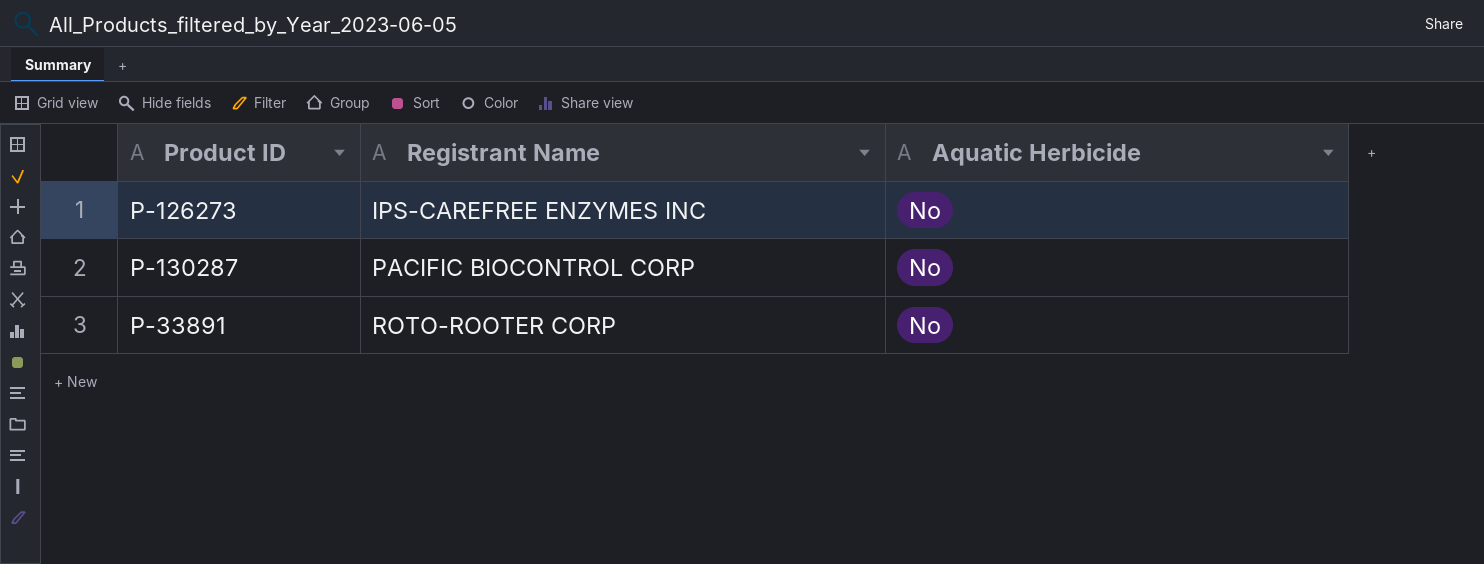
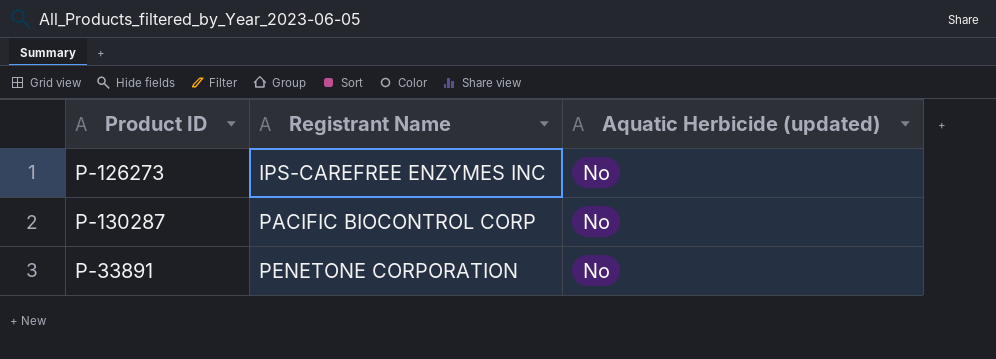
column name: Aquatic Herbicide -> Aquatic Herbicide (updated)
P-33891 | Registrant Name: ROTO-ROOTER CORP -> PENETONE CORPORATION

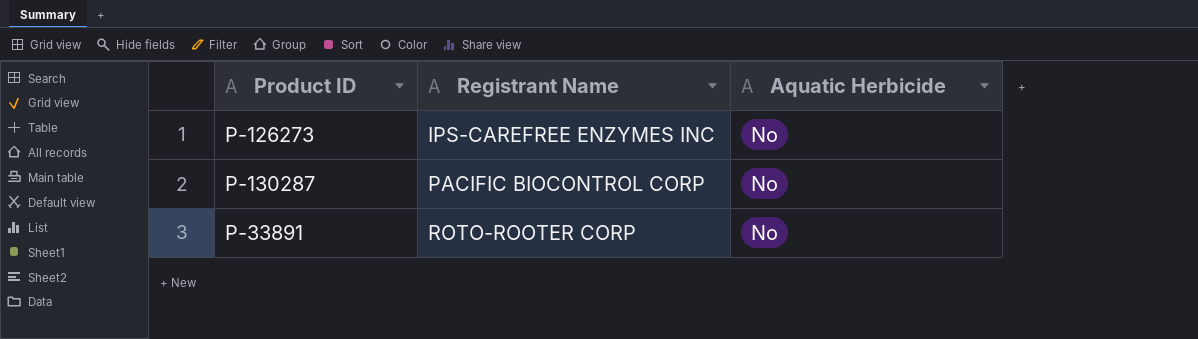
column name: Aquatic Herbicide (updated) -> Aquatic Herbicide
P-33891 | Registrant Name: PENETONE CORPORATION -> ROTO-ROOTER CORP

